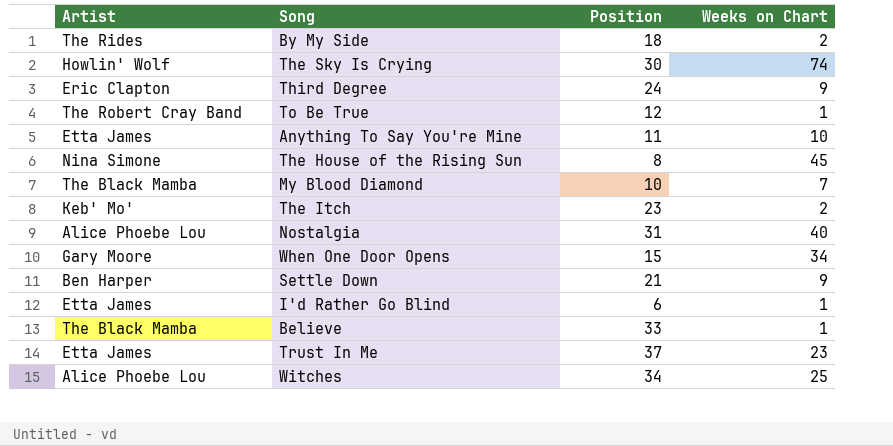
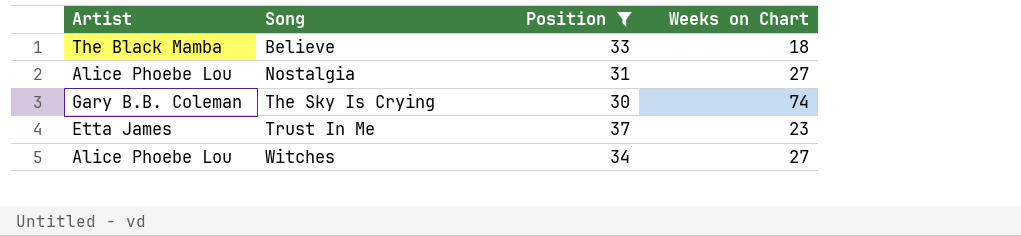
filter: none -> Position >= 30
row order: none -> Song ascending
Believe | Weeks on Chart: 1 -> 18
Nostalgia | Weeks on Chart: 40 -> 27
The Sky Is Crying | Artist: Howlin' Wolf -> Gary B.B. Coleman
Witches | Weeks on Chart: 25 -> 27

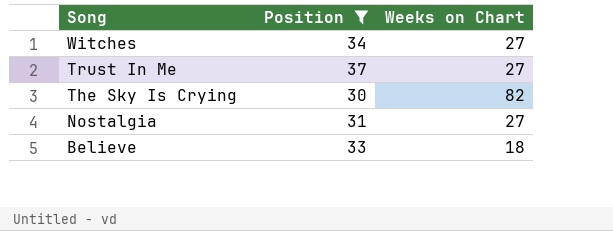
row order: Song ascending -> Song descending
column Artist | position: 1 -> none
Trust In Me | Weeks on Chart: 23 -> 27
The Sky Is Crying | Weeks on Chart: 74 -> 82

